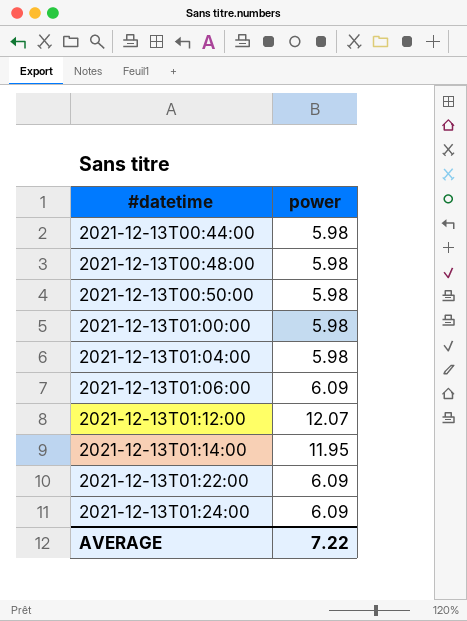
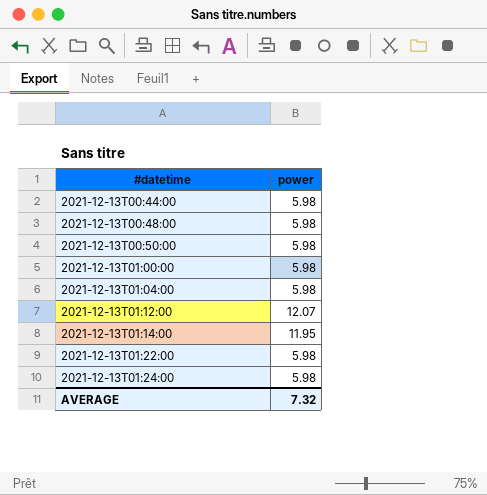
row 2021-12-13T01:06:00: 6.09 -> none
2021-12-13T01:22:00 | power: 6.09 -> 5.98
2021-12-13T01:24:00 | power: 6.09 -> 5.98
AVERAGE | power: 7.22 -> 7.32

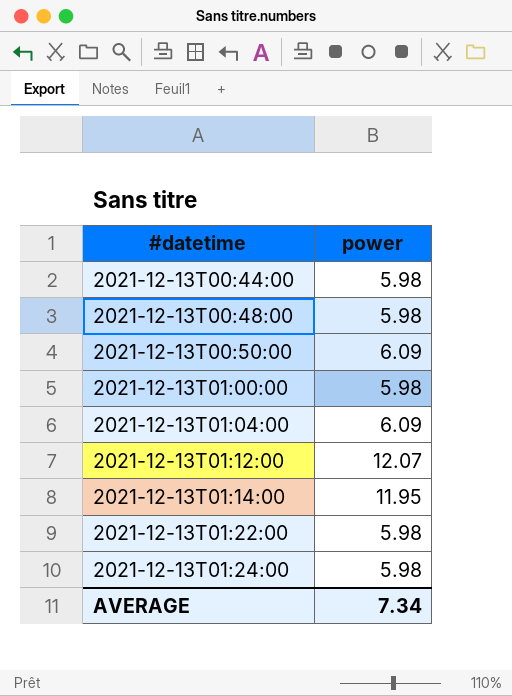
2021-12-13T00:50:00 | power: 5.98 -> 6.09
2021-12-13T01:04:00 | power: 5.98 -> 6.09
AVERAGE | power: 7.32 -> 7.34

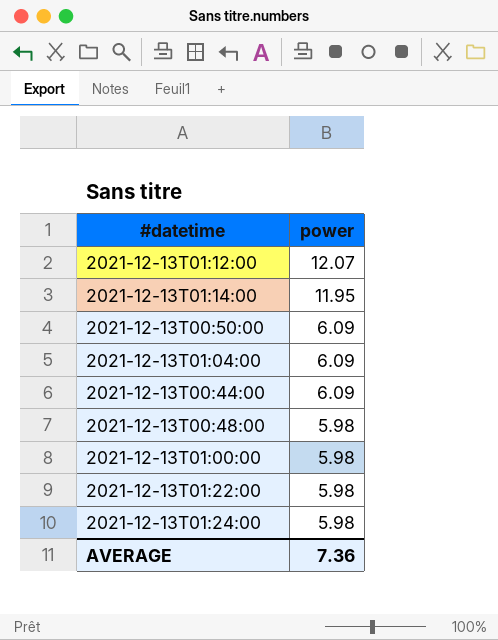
row order: #datetime ascending -> power descending
2021-12-13T00:44:00 | power: 5.98 -> 6.09
AVERAGE | power: 7.34 -> 7.36

